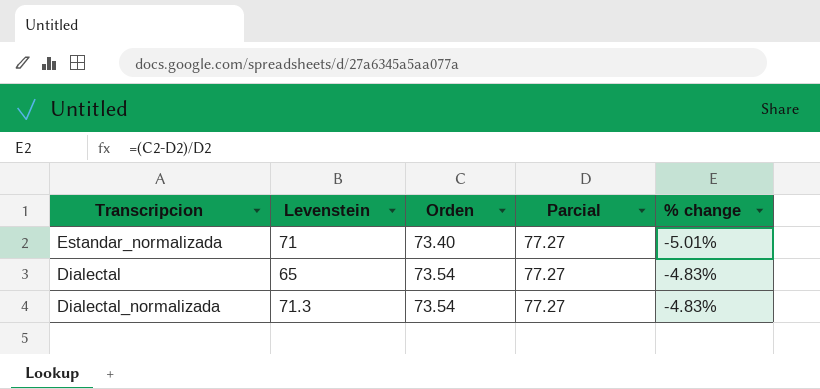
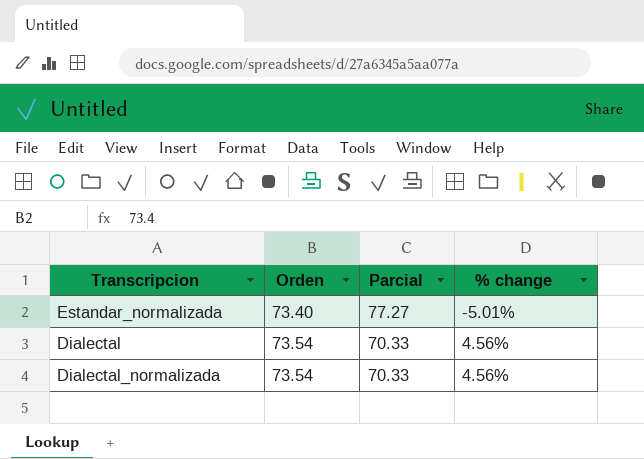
column Levenstein | position: 2 -> none
Dialectal | Parcial: 77.27 -> 70.33
Dialectal | % change: -4.83% -> 4.56%
Dialectal_normalizada | Parcial: 77.27 -> 70.33
Dialectal_normalizada | % change: -4.83% -> 4.56%

